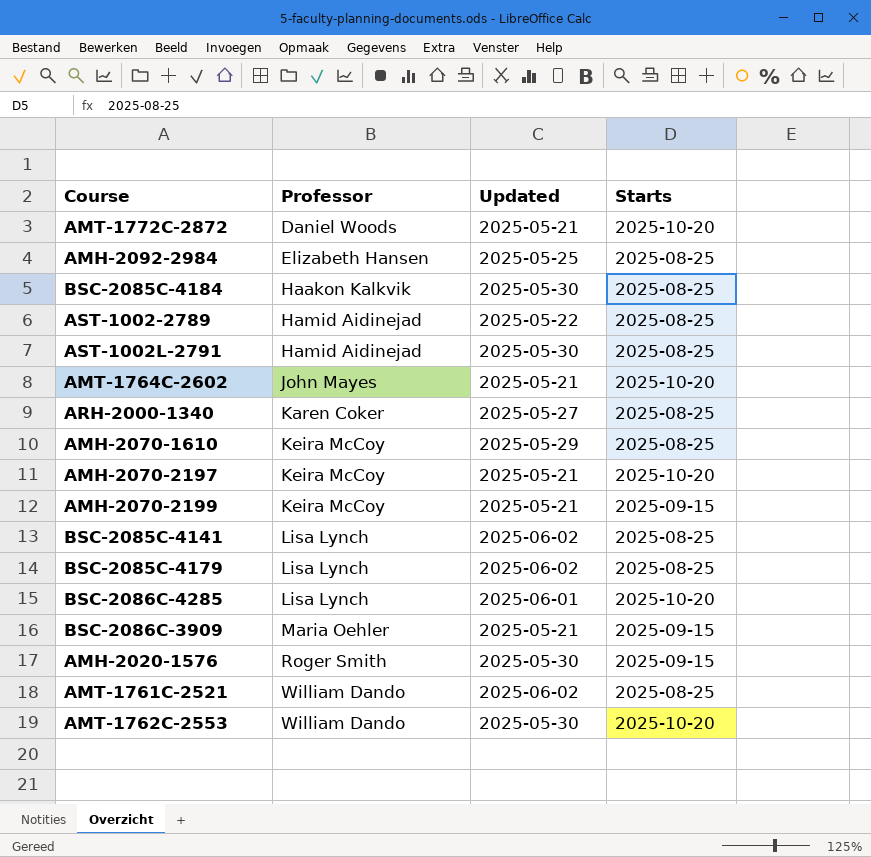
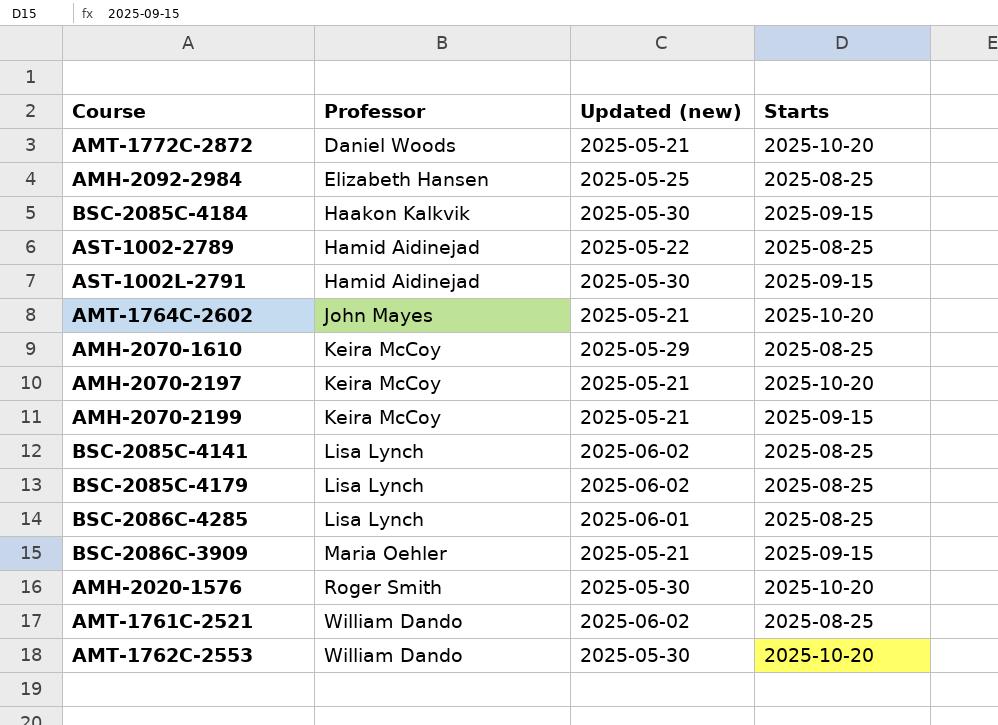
column name: Updated -> Updated (new)
row ARH-2000-1340: Karen Coker | 2025-05-27 | 2025-08-25 -> none
BSC-2085C-4184 | Starts: 2025-08-25 -> 2025-09-15
AST-1002L-2791 | Starts: 2025-08-25 -> 2025-09-15
BSC-2086C-4285 | Starts: 2025-10-20 -> 2025-08-25
AMH-2020-1576 | Starts: 2025-09-15 -> 2025-10-20

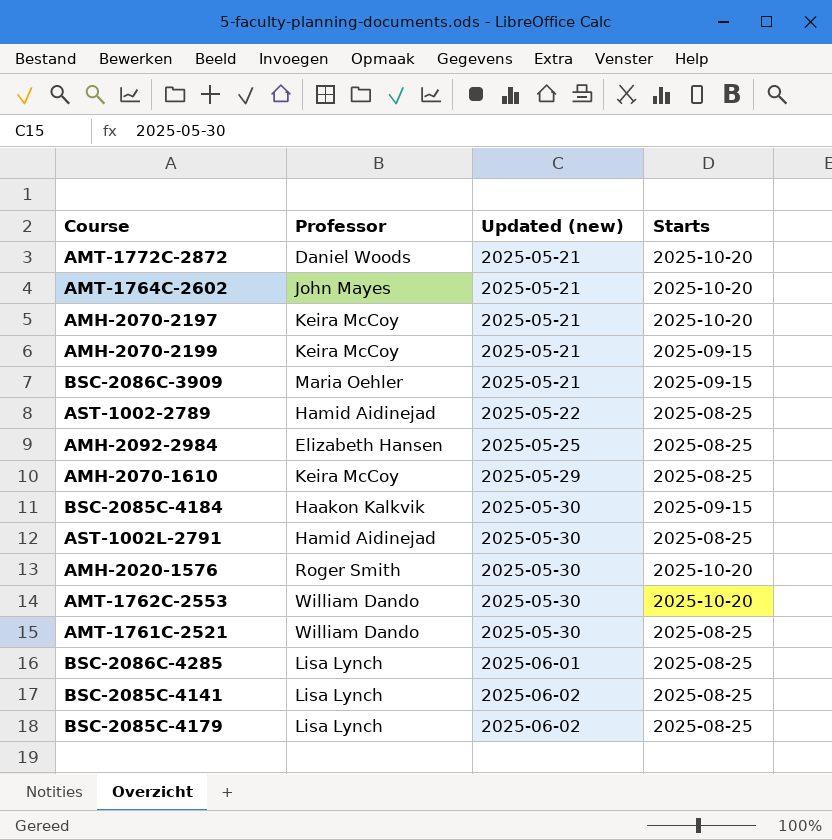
row order: Professor ascending -> Updated (new) ascending
AST-1002L-2791 | Starts: 2025-09-15 -> 2025-08-25
AMT-1761C-2521 | Updated (new): 2025-06-02 -> 2025-05-30

